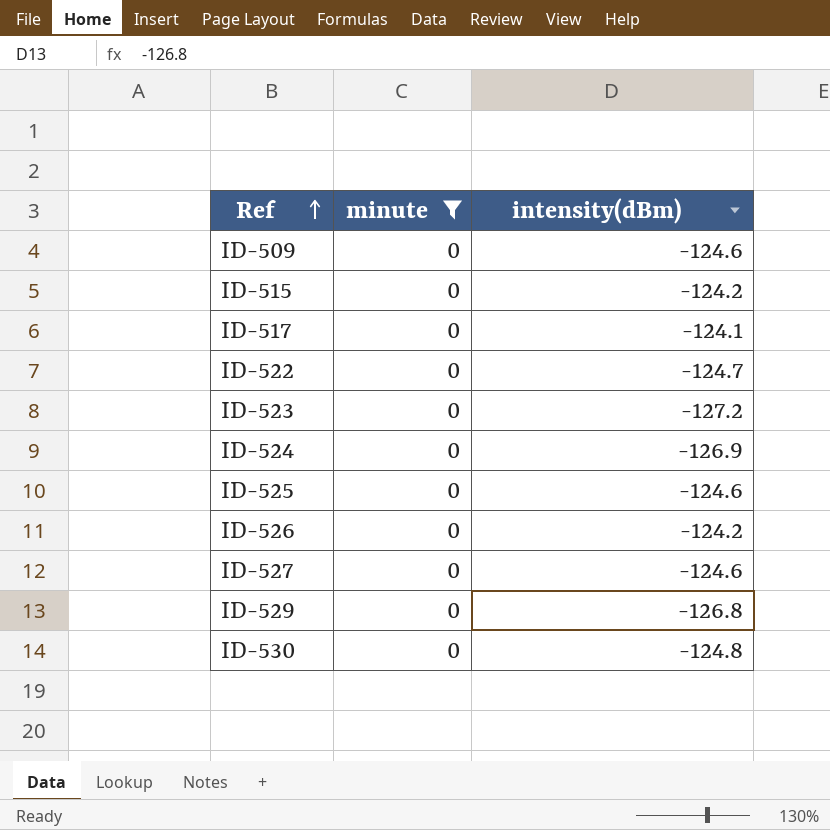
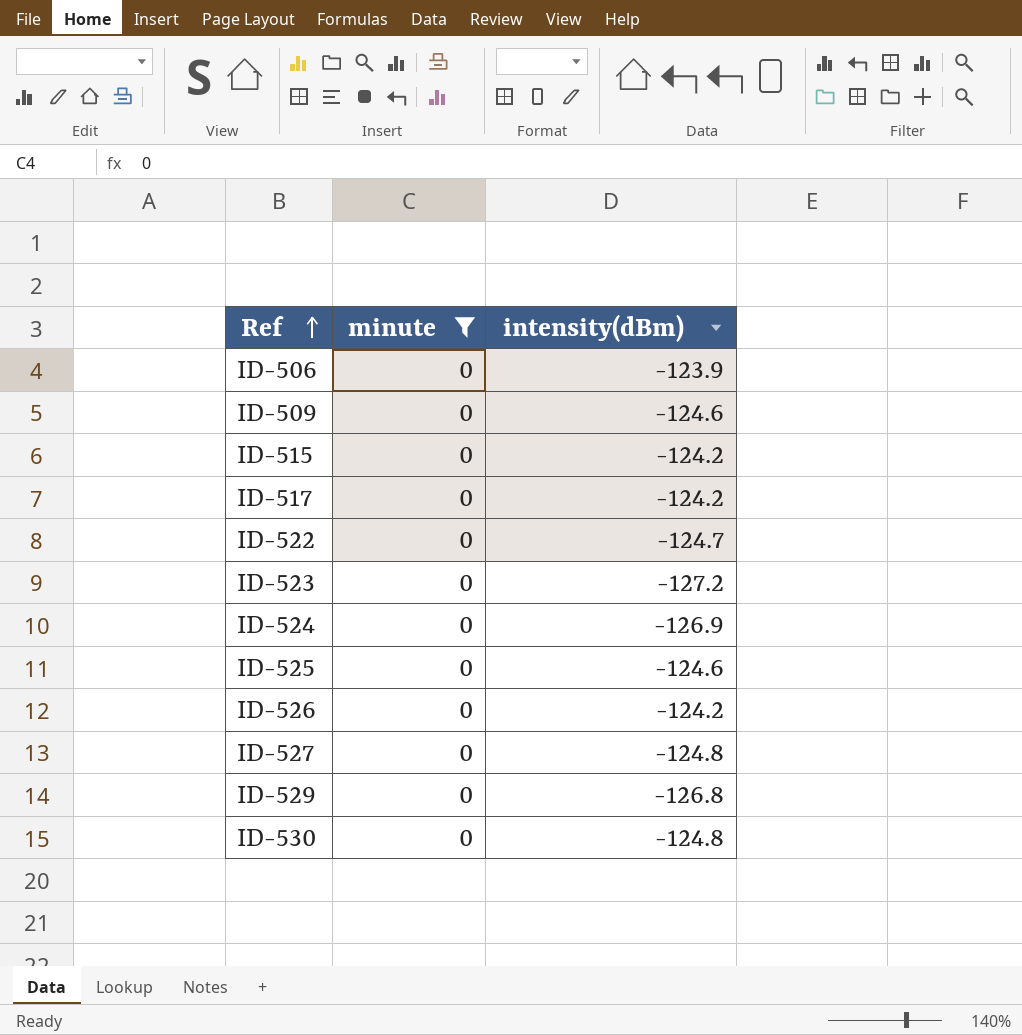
row ID-506: none -> 0 | -123.9
ID-517 | intensity(dBm): -124.1 -> -124.2
ID-527 | intensity(dBm): -124.6 -> -124.8

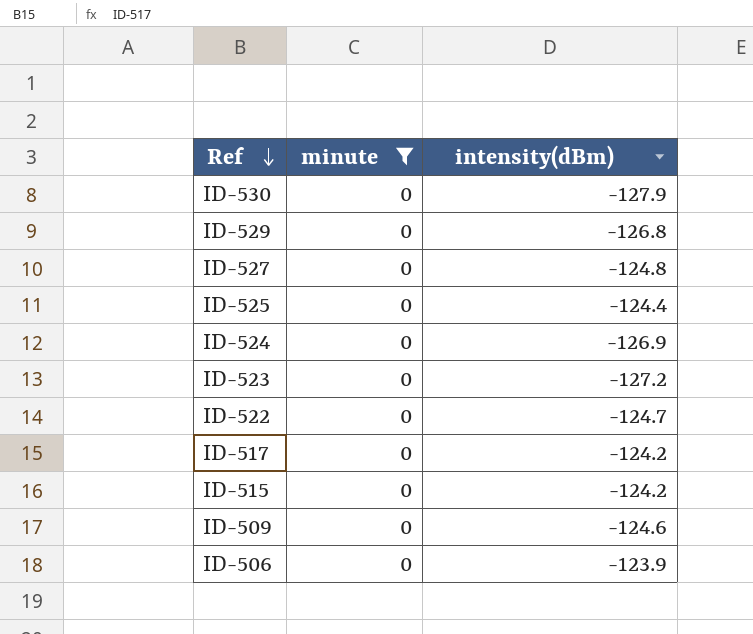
row order: Ref ascending -> Ref descending
row ID-526: 0 | -124.2 -> none
ID-530 | intensity(dBm): -124.8 -> -127.9
ID-525 | intensity(dBm): -124.6 -> -124.4

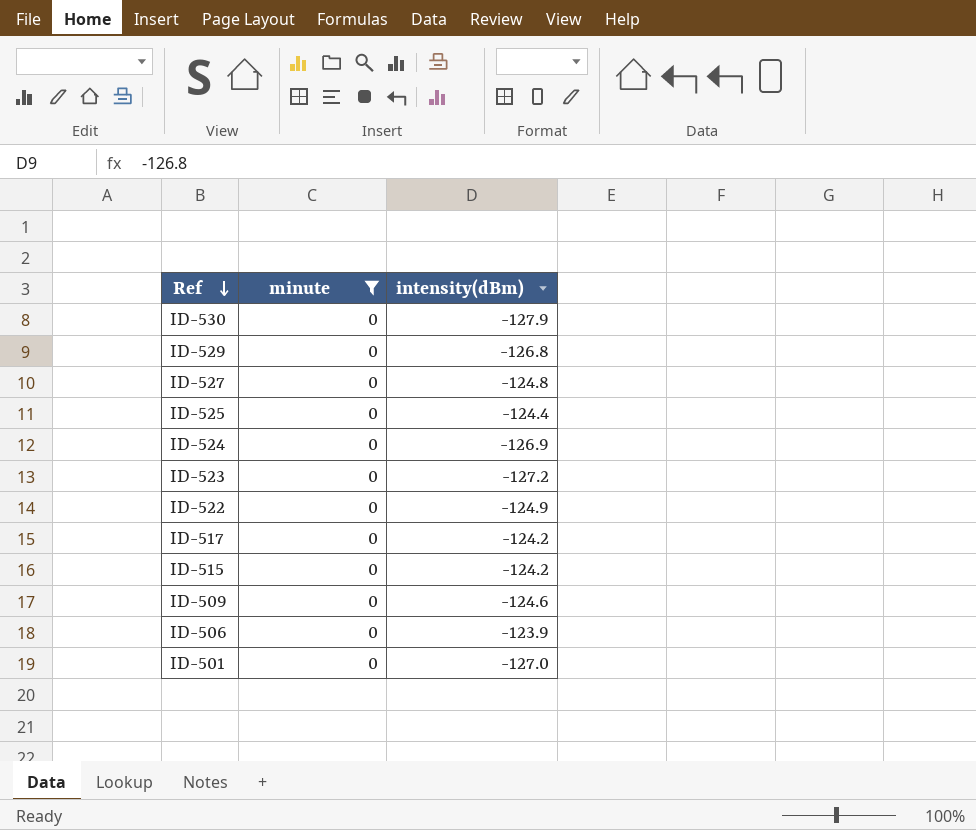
ID-522 | intensity(dBm): -124.7 -> -124.9
row ID-501: none -> 0 | -127.0

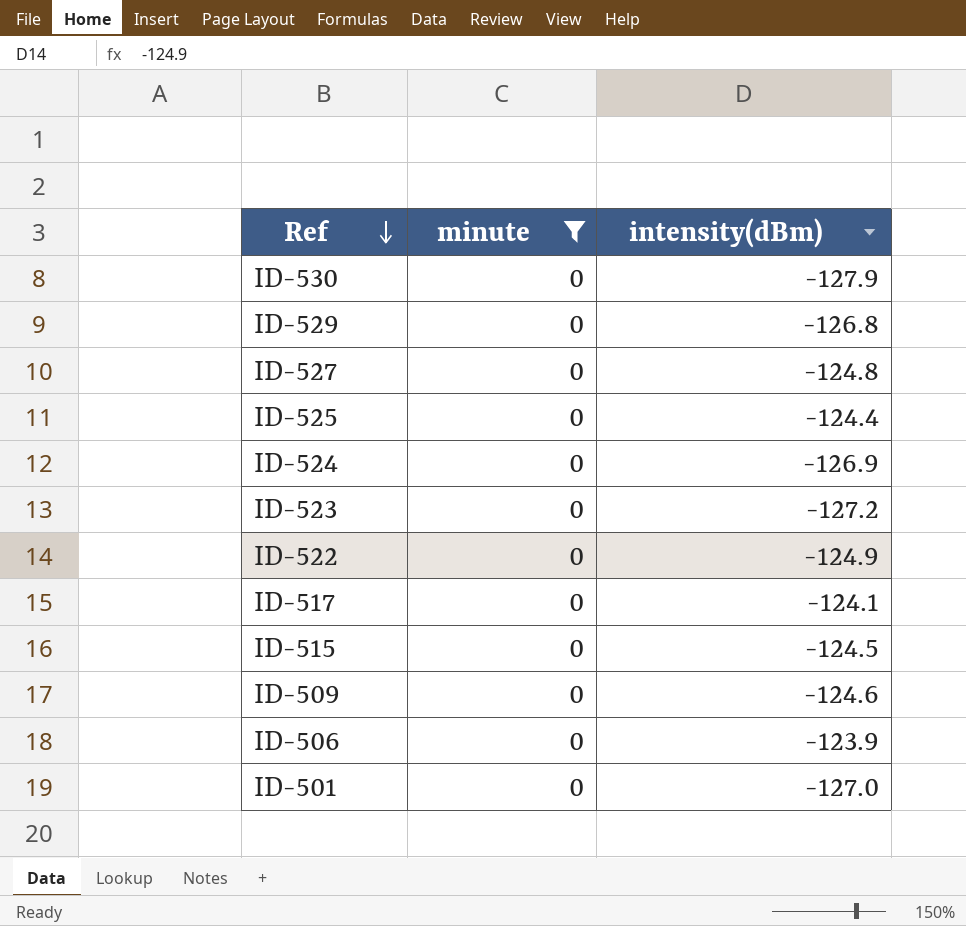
ID-517 | intensity(dBm): -124.2 -> -124.1
ID-515 | intensity(dBm): -124.2 -> -124.5

